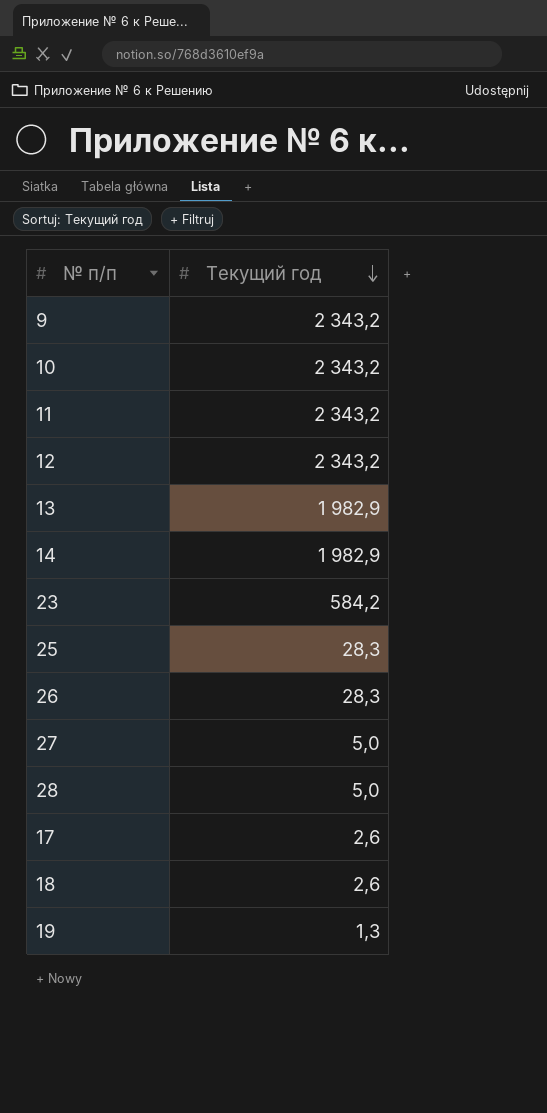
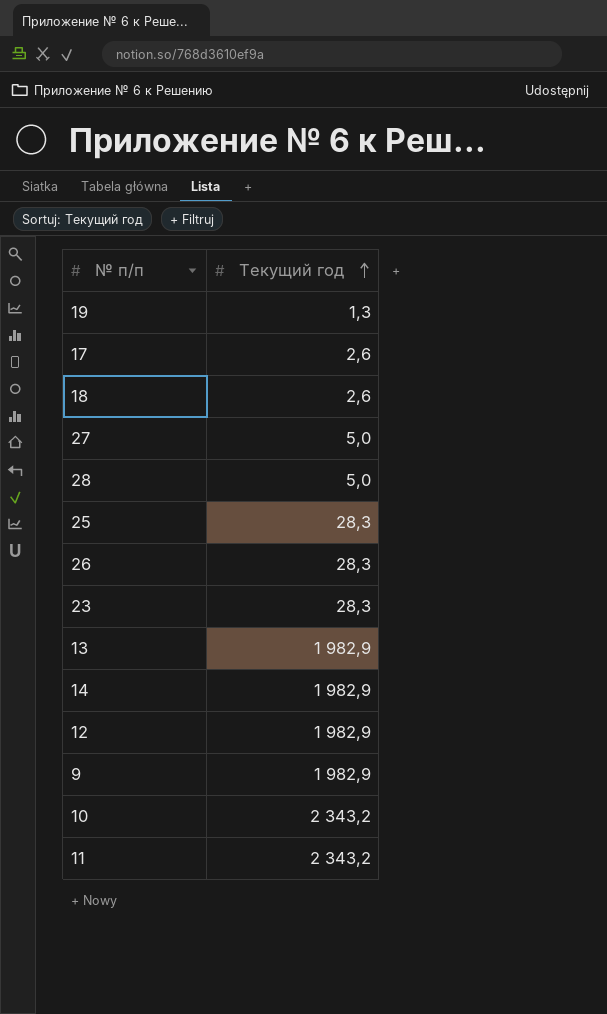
row order: Текущий год descending -> Текущий год ascending
23 | Текущий год: 584,2 -> 28,3
12 | Текущий год: 2 343,2 -> 1 982,9
9 | Текущий год: 2 343,2 -> 1 982,9

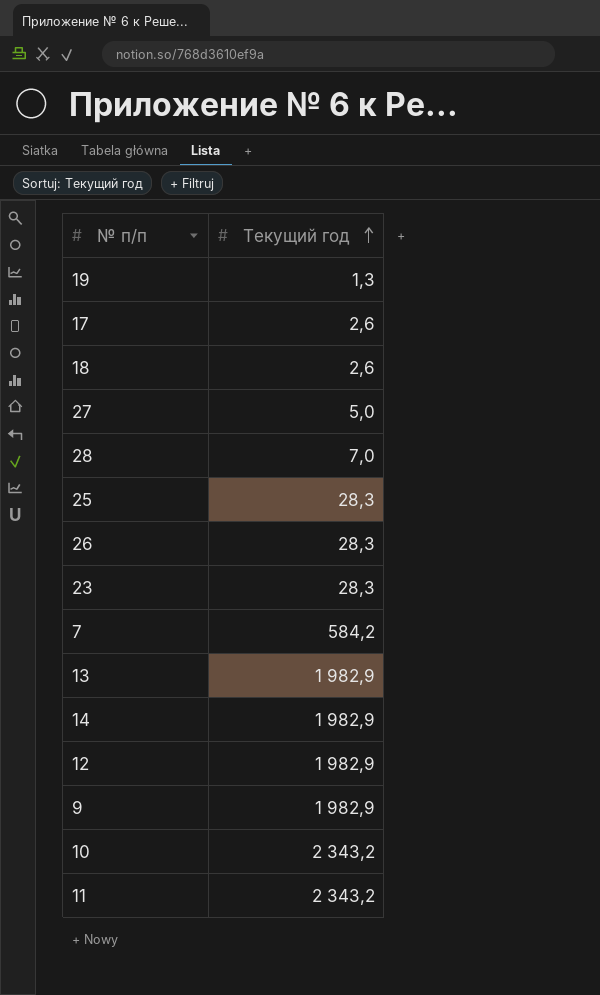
28 | Текущий год: 5,0 -> 7,0
row 7: none -> 584,2

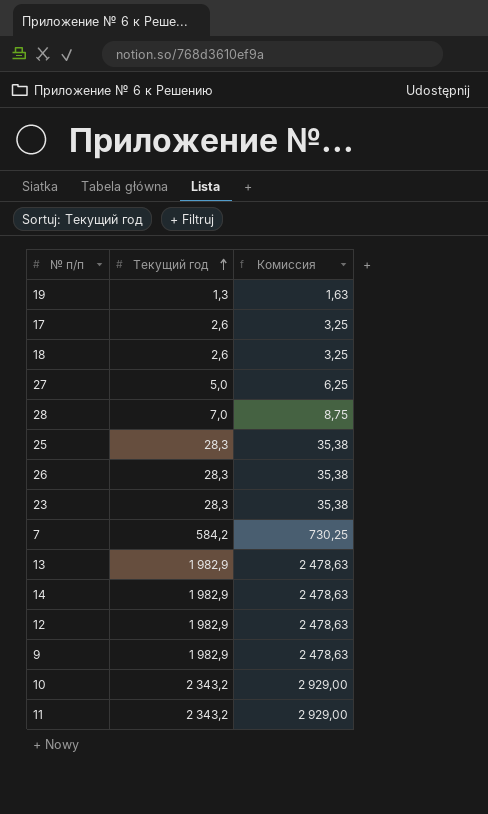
column Комиссия | formula: none -> [Текущий год] * 1,25

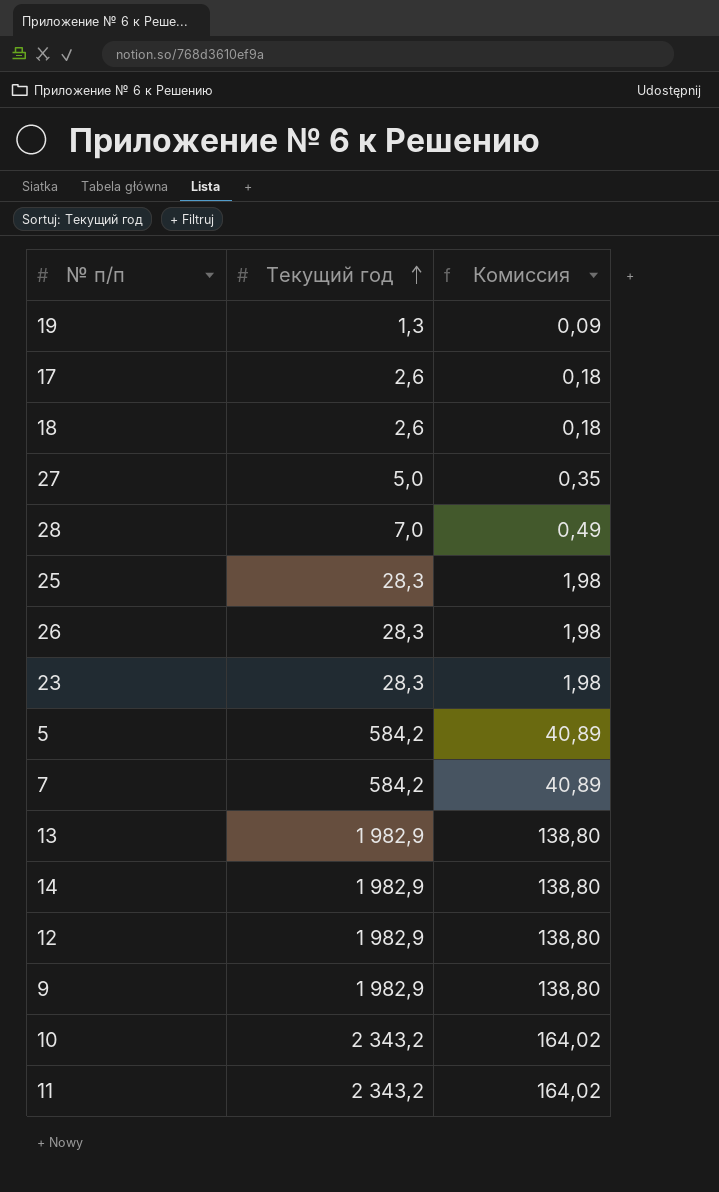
column Комиссия | formula: [Текущий год] * 1,25 -> [Текущий год] * 0,07
row 5: none -> 584,2 | 40,89

